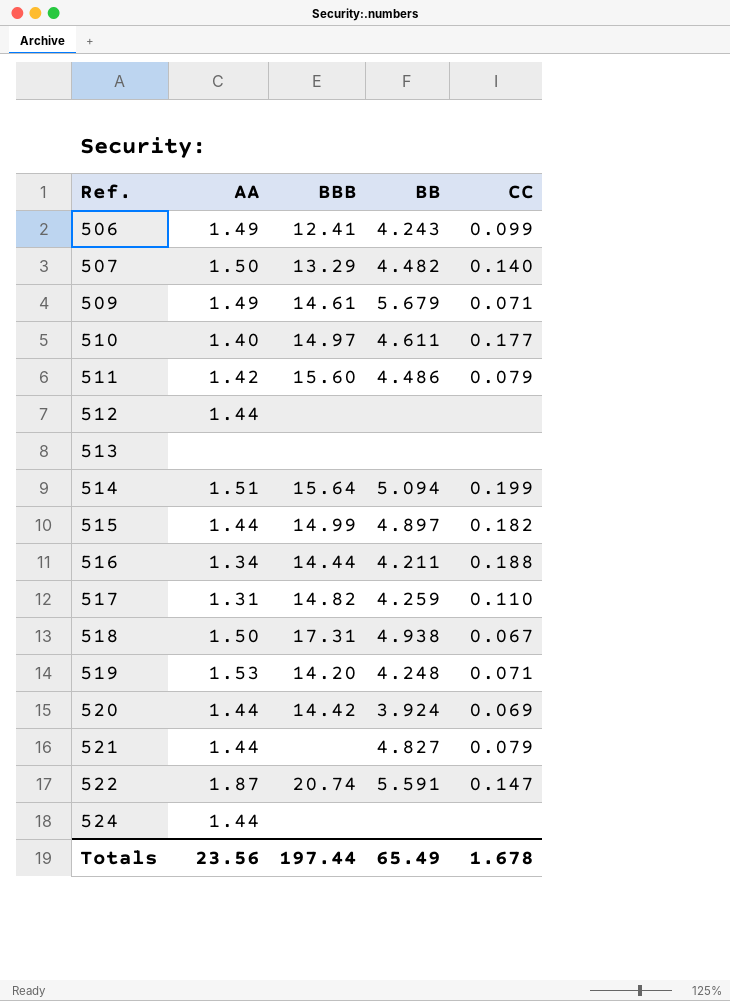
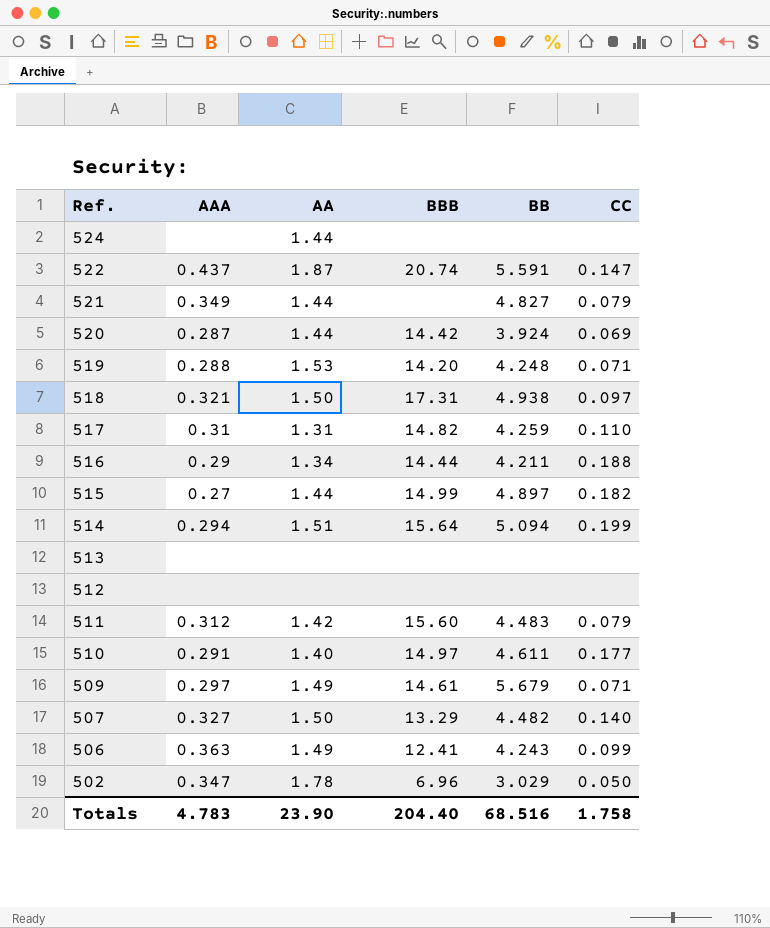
row order: Ref. ascending -> Ref. descending
column AAA | position: none -> 2
518 | CC: 0.067 -> 0.097
512 | AA: 1.44 -> none
511 | BB: 4.486 -> 4.483
row 502: none -> 0.347 | 1.78 | 6.96 | 3.029 | 0.050
Totals | AA: 23.56 -> 23.90
Totals | BBB: 197.44 -> 204.40
Totals | BB: 65.49 -> 68.516
Totals | CC: 1.678 -> 1.758

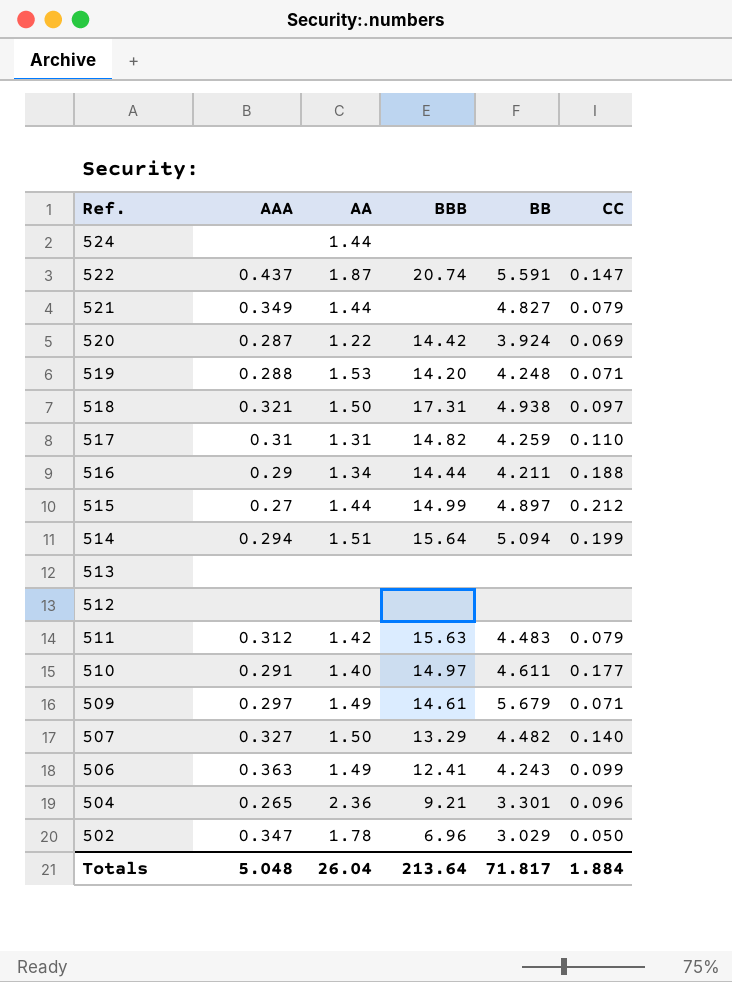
520 | AA: 1.44 -> 1.22
515 | CC: 0.182 -> 0.212
511 | BBB: 15.60 -> 15.63
row 504: none -> 0.265 | 2.36 | 9.21 | 3.301 | 0.096
Totals | AAA: 4.783 -> 5.048
Totals | AA: 23.90 -> 26.04
Totals | BBB: 204.40 -> 213.64
Totals | BB: 68.516 -> 71.817
Totals | CC: 1.758 -> 1.884

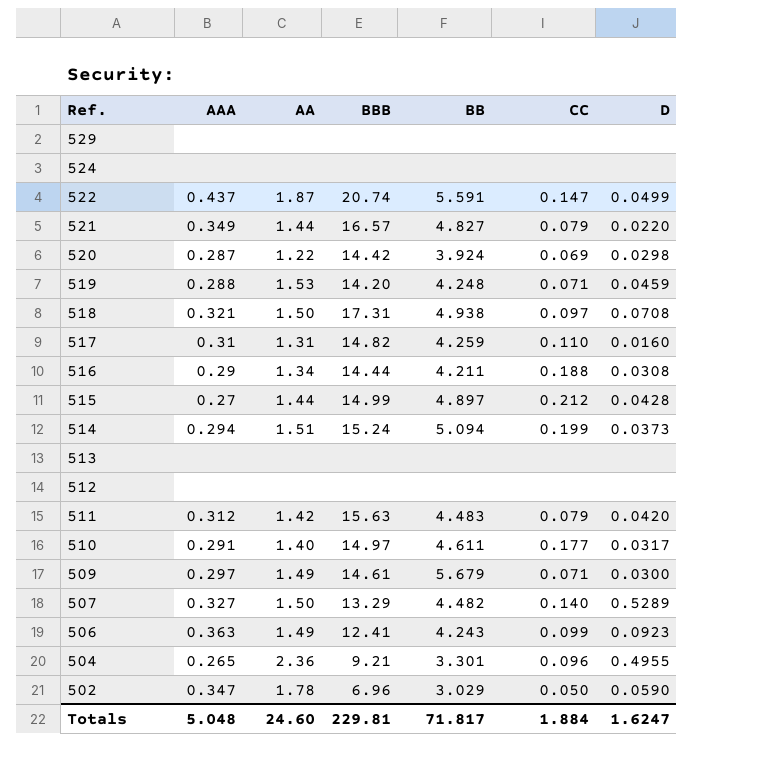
column D | position: none -> 7
row 529: none -> none | none | none | none | none | none
524 | AA: 1.44 -> none
521 | BBB: none -> 16.57
514 | BBB: 15.64 -> 15.24
Totals | AA: 26.04 -> 24.60
Totals | BBB: 213.64 -> 229.81

